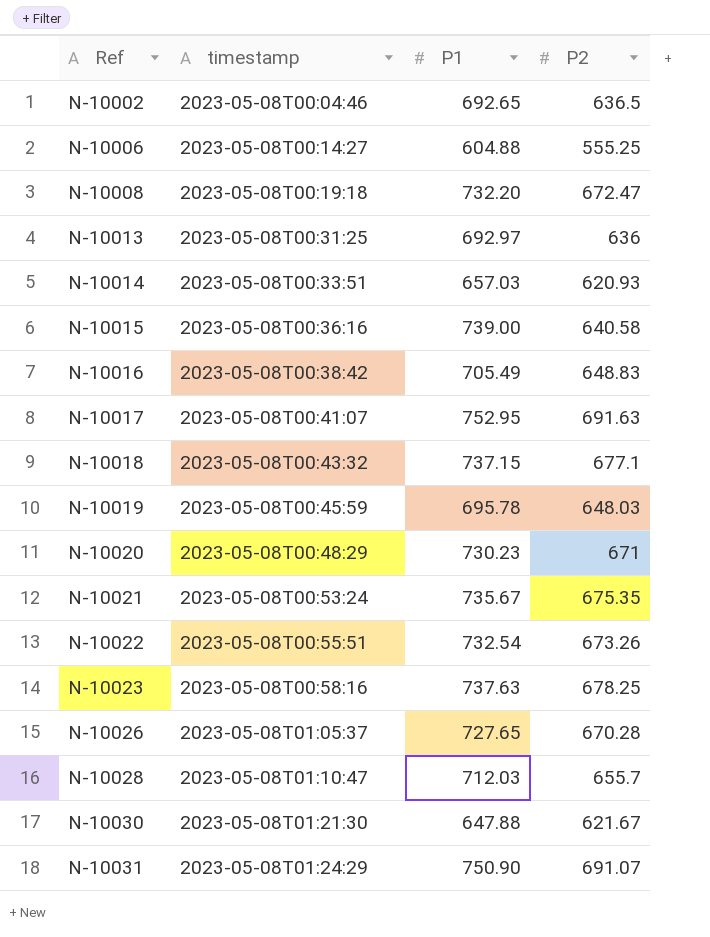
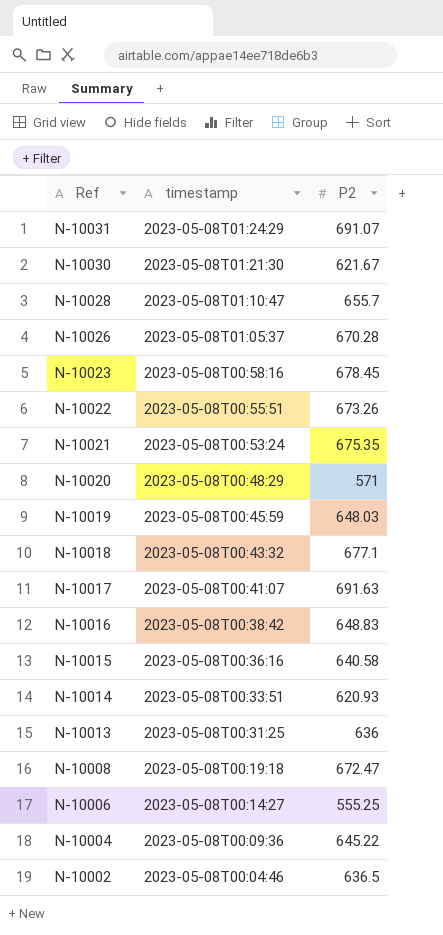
row order: Ref ascending -> Ref descending
column P1 | position: 3 -> none
N-10023 | P2: 678.25 -> 678.45
N-10020 | P2: 671 -> 571
row N-10004: none -> 2023-05-08T00:09:36 | 645.22

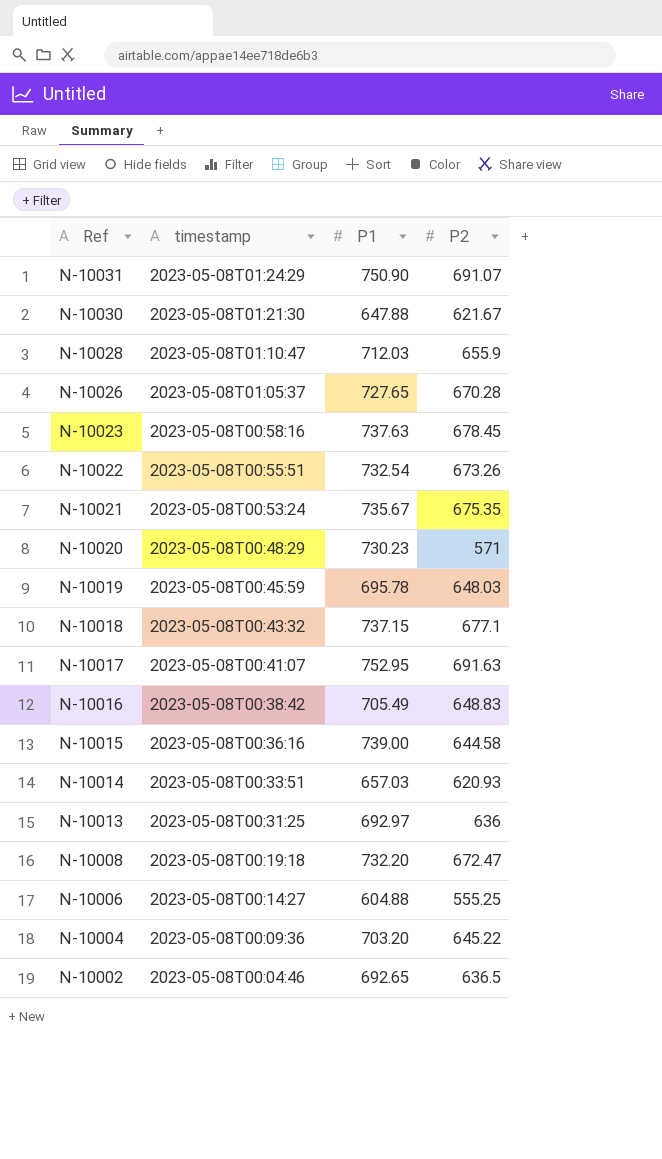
column P1 | position: none -> 3
N-10028 | P2: 655.7 -> 655.9
N-10015 | P2: 640.58 -> 644.58

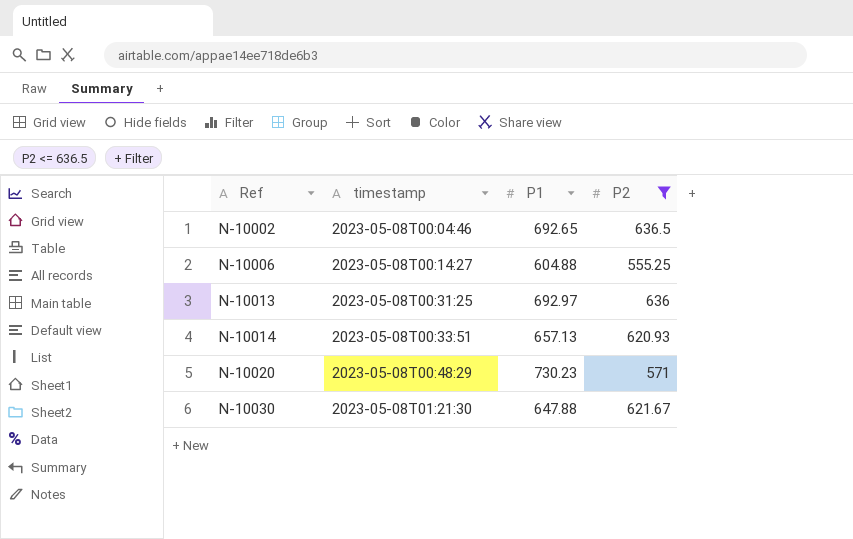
filter: none -> P2 <= 636.5
row order: Ref descending -> Ref ascending
N-10014 | P1: 657.03 -> 657.13

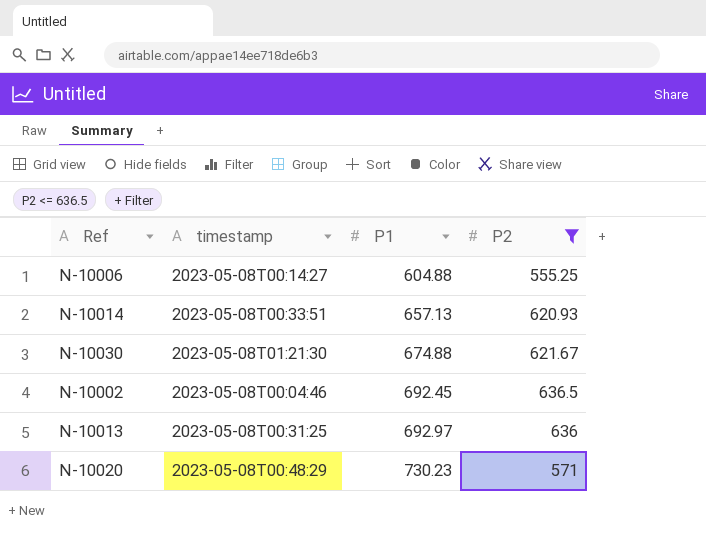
row order: Ref ascending -> P1 ascending
N-10030 | P1: 647.88 -> 674.88
N-10002 | P1: 692.65 -> 692.45

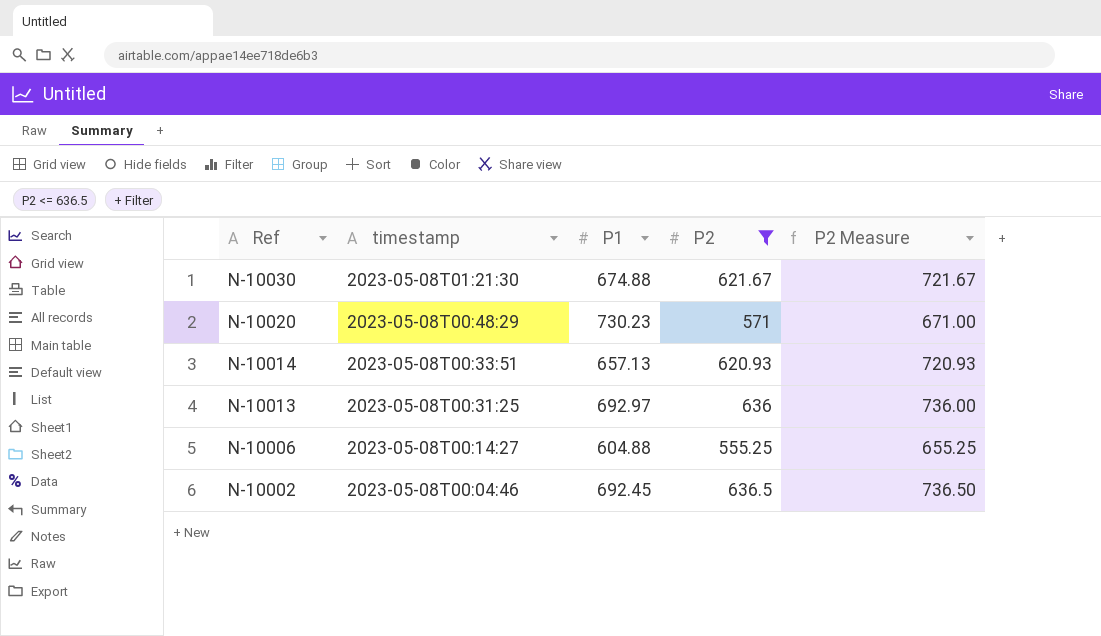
row order: P1 ascending -> Ref descending
column P2 Measure | formula: none -> [P2] + 100

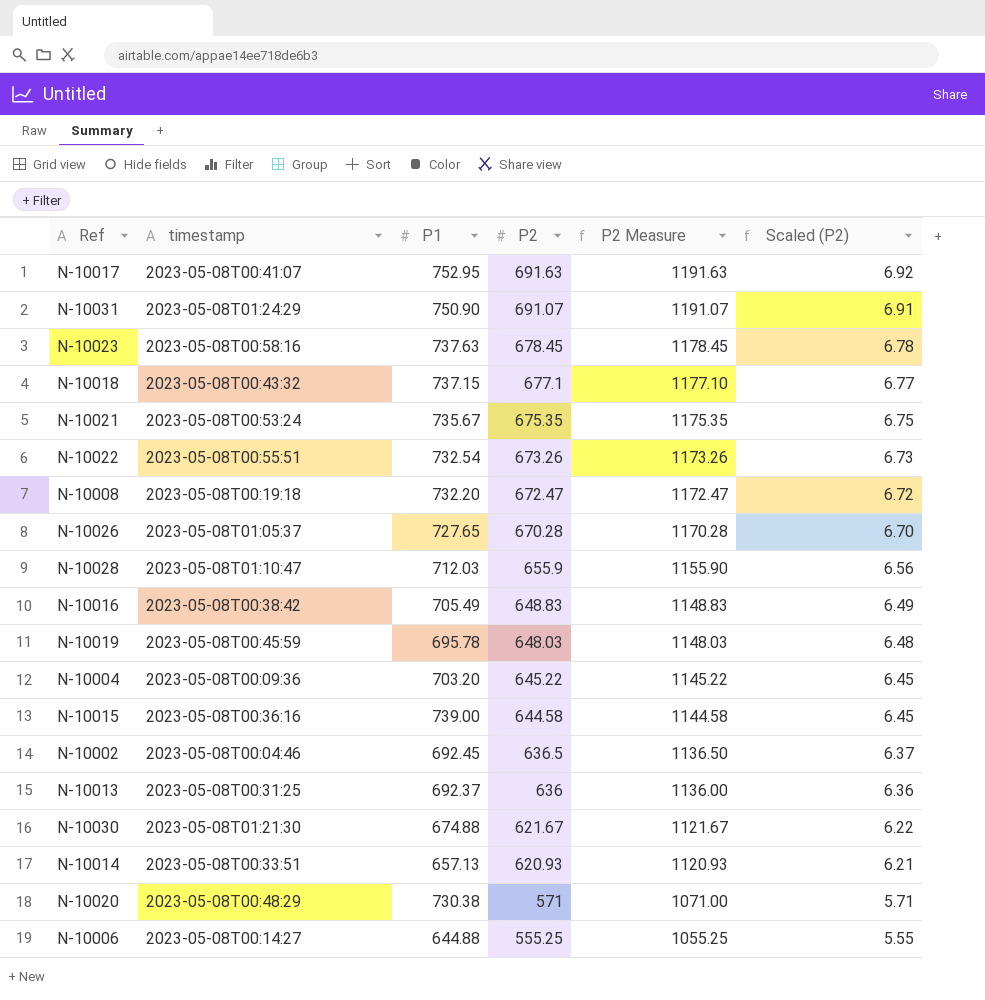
filter: P2 <= 636.5 -> none
row order: Ref descending -> P2 descending
column P2 Measure | formula: [P2] + 100 -> [P2] + 500
column Scaled (P2) | formula: none -> [P2] * 0.01
N-10013 | P1: 692.97 -> 692.37
N-10020 | P1: 730.23 -> 730.38
N-10006 | P1: 604.88 -> 644.88

